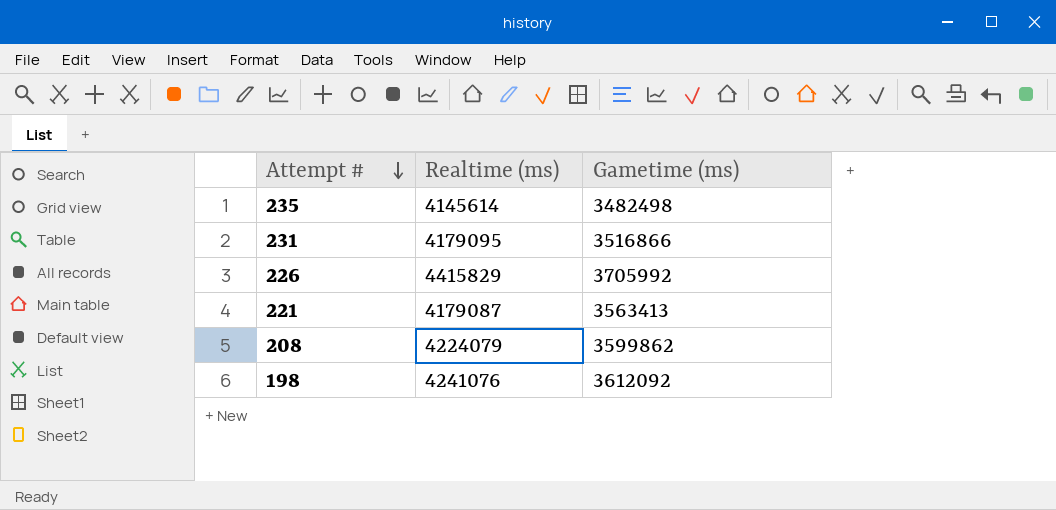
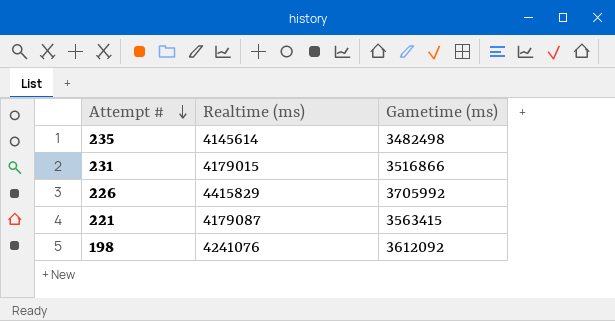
row 208: 4224079 | 3599862 -> none
231 | Realtime (ms): 4179095 -> 4179015
221 | Gametime (ms): 3563413 -> 3563415

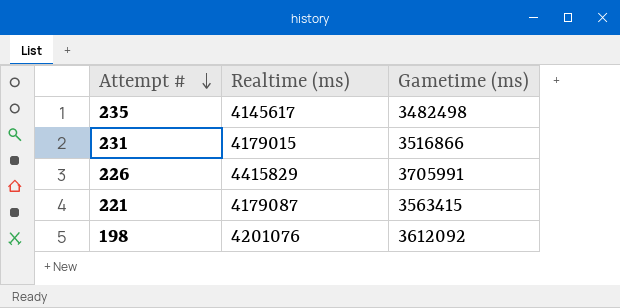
235 | Realtime (ms): 4145614 -> 4145617
226 | Gametime (ms): 3705992 -> 3705991
198 | Realtime (ms): 4241076 -> 4201076

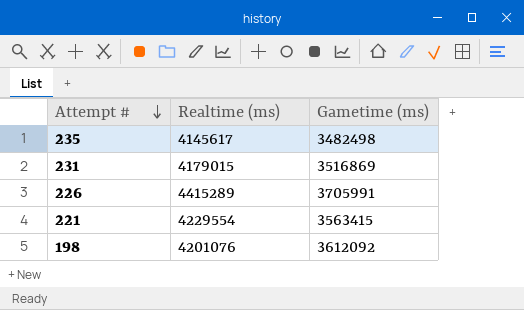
231 | Gametime (ms): 3516866 -> 3516869
226 | Realtime (ms): 4415829 -> 4415289
221 | Realtime (ms): 4179087 -> 4229554

